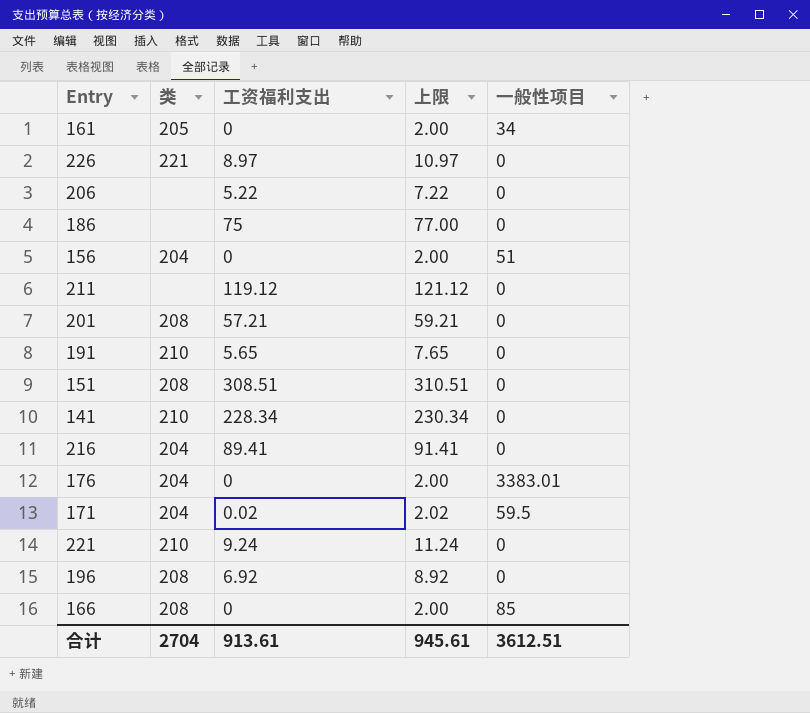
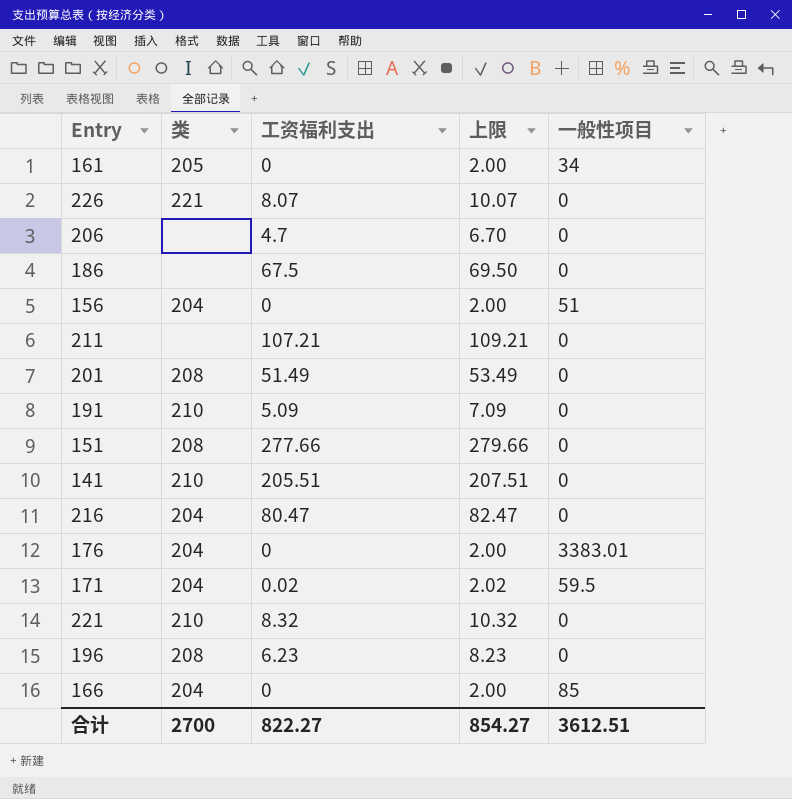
226 | 工资福利支出: 8.97 -> 8.07
226 | 上限: 10.97 -> 10.07
206 | 工资福利支出: 5.22 -> 4.7
206 | 上限: 7.22 -> 6.70
186 | 工资福利支出: 75 -> 67.5
186 | 上限: 77.00 -> 69.50
211 | 工资福利支出: 119.12 -> 107.21
211 | 上限: 121.12 -> 109.21
201 | 工资福利支出: 57.21 -> 51.49
201 | 上限: 59.21 -> 53.49
191 | 工资福利支出: 5.65 -> 5.09
191 | 上限: 7.65 -> 7.09
151 | 工资福利支出: 308.51 -> 277.66
151 | 上限: 310.51 -> 279.66
141 | 工资福利支出: 228.34 -> 205.51
141 | 上限: 230.34 -> 207.51
216 | 工资福利支出: 89.41 -> 80.47
216 | 上限: 91.41 -> 82.47
221 | 工资福利支出: 9.24 -> 8.32
221 | 上限: 11.24 -> 10.32
196 | 工资福利支出: 6.92 -> 6.23
196 | 上限: 8.92 -> 8.23
166 | 类: 208 -> 204
合计 | 类: 2704 -> 2700
合计 | 工资福利支出: 913.61 -> 822.27
合计 | 上限: 945.61 -> 854.27

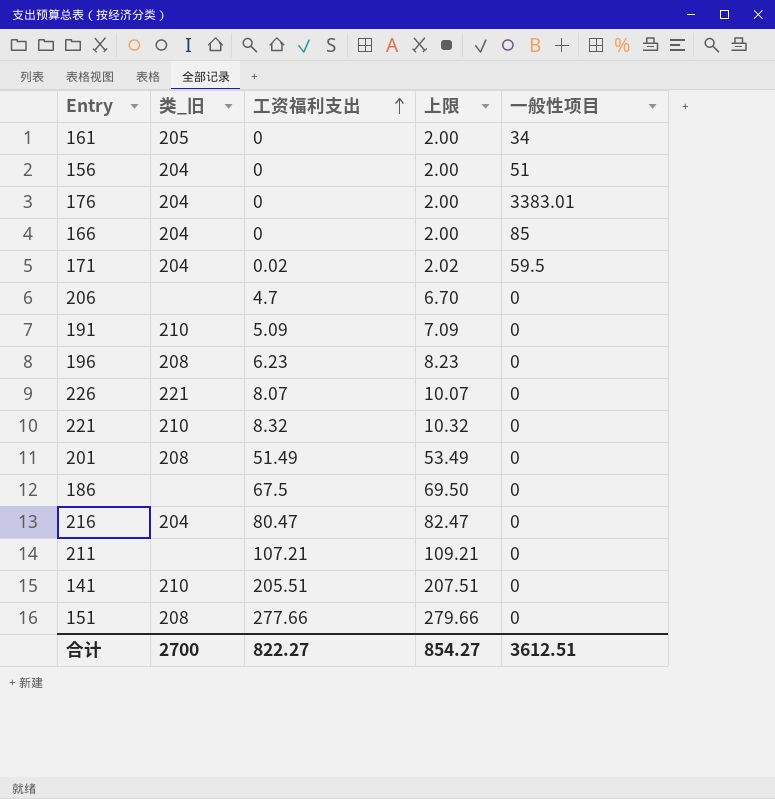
row order: none -> 工资福利支出 ascending
column name: 类 -> 类_旧

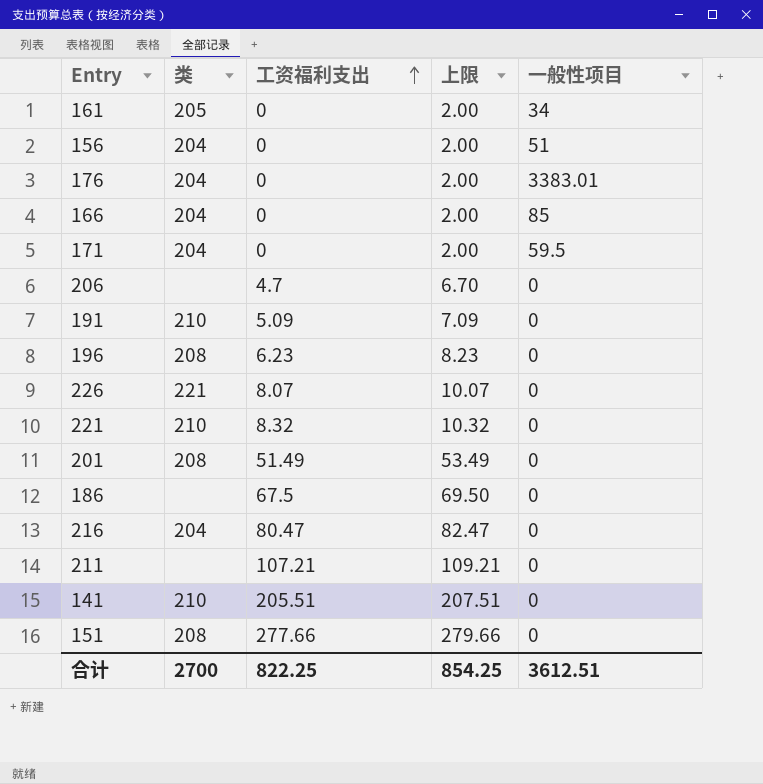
column name: 类_旧 -> 类
171 | 工资福利支出: 0.02 -> 0
171 | 上限: 2.02 -> 2.00
合计 | 工资福利支出: 822.27 -> 822.25
合计 | 上限: 854.27 -> 854.25

